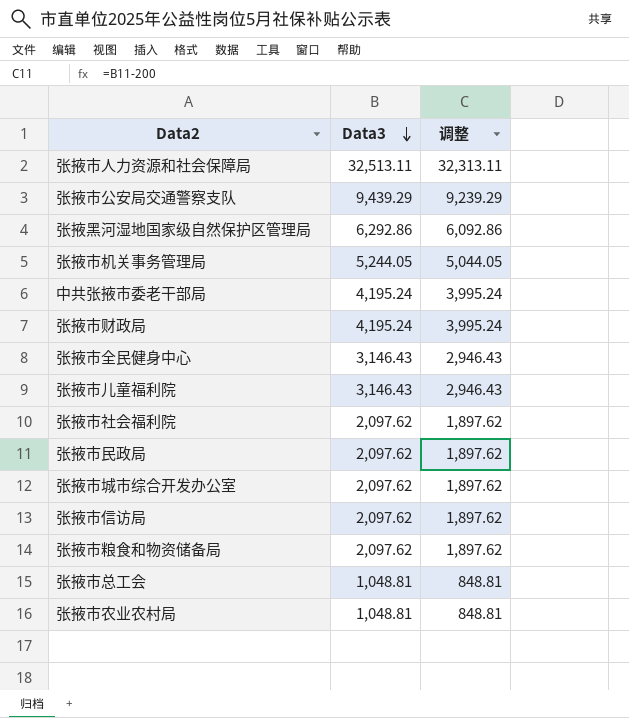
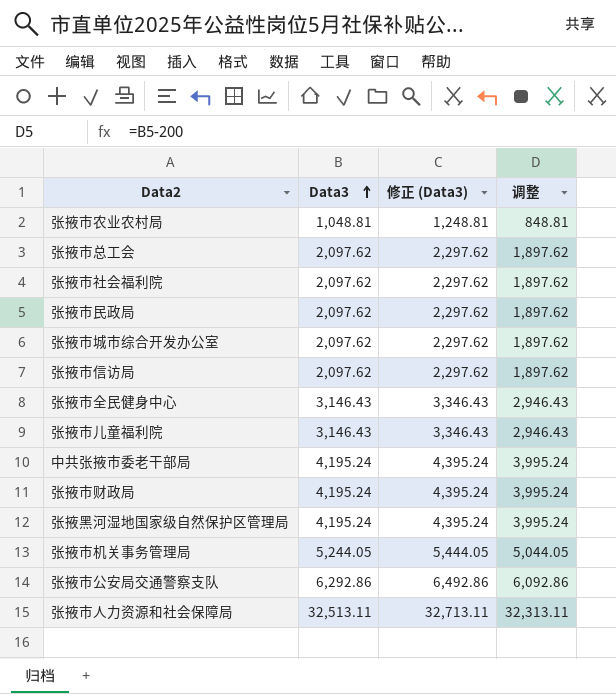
row order: Data3 descending -> Data3 ascending
column 修正 (Data3) | formula: none -> [Data3] + 200
row 张掖市粮食和物资储备局: 2,097.62 | 1,897.62 -> none
张掖市总工会 | Data3: 1,048.81 -> 2,097.62
张掖市总工会 | 调整: 848.81 -> 1,897.62
张掖黑河湿地国家级自然保护区管理局 | Data3: 6,292.86 -> 4,195.24
张掖黑河湿地国家级自然保护区管理局 | 调整: 6,092.86 -> 3,995.24
张掖市公安局交通警察支队 | Data3: 9,439.29 -> 6,292.86
张掖市公安局交通警察支队 | 调整: 9,239.29 -> 6,092.86

